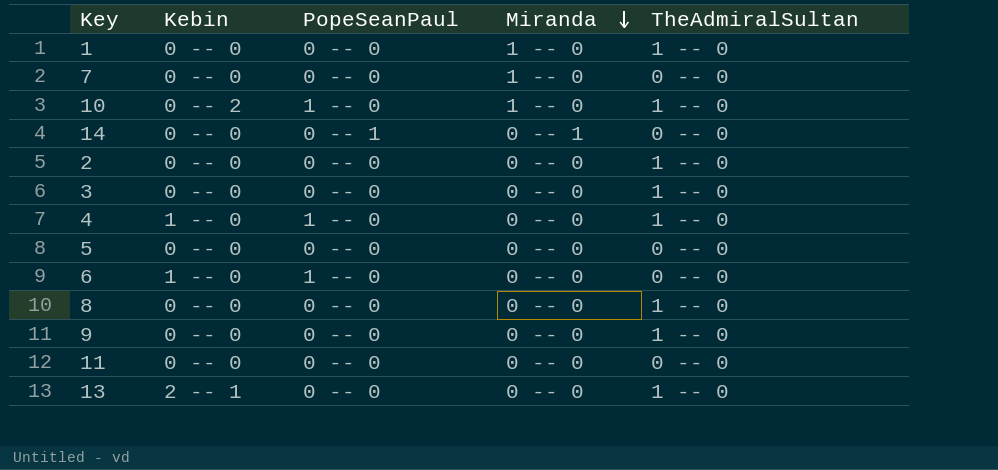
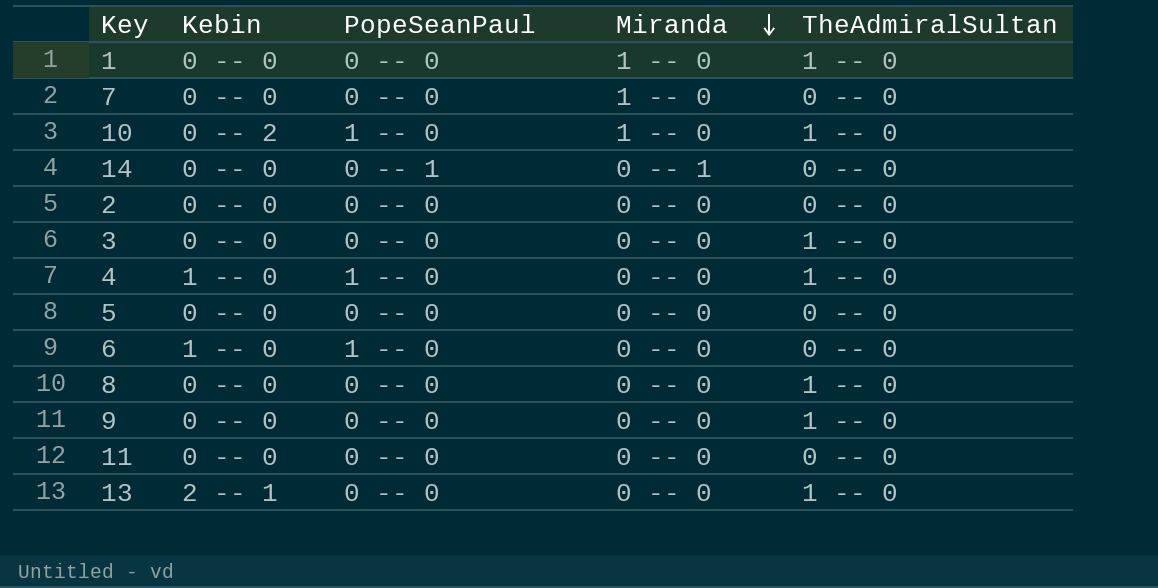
2 | TheAdmiralSultan: 1 -- 0 -> 0 -- 0

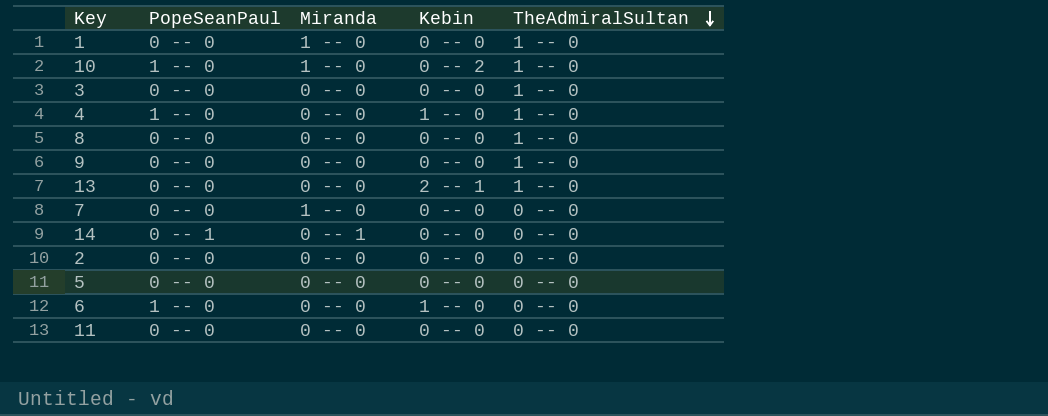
row order: Miranda descending -> TheAdmiralSultan descending
column Kebin | position: 2 -> 4

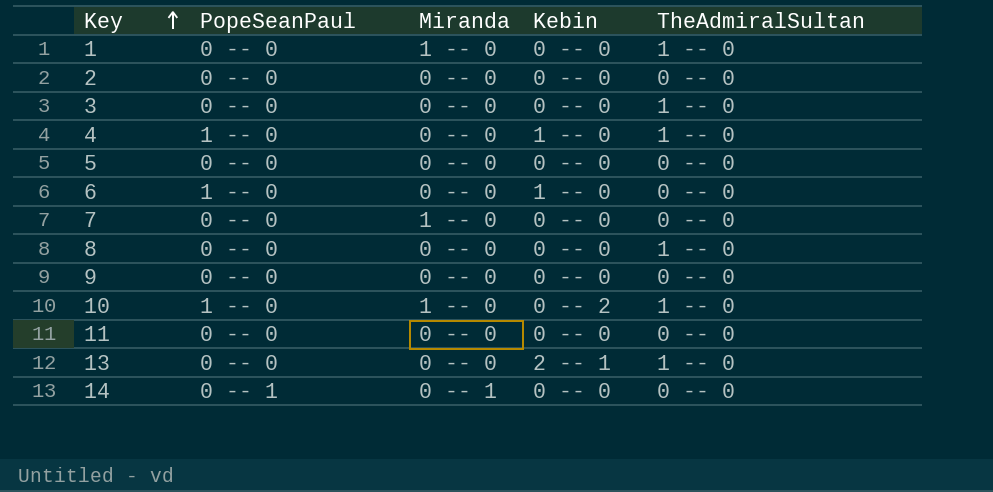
row order: TheAdmiralSultan descending -> Key ascending
9 | TheAdmiralSultan: 1 -- 0 -> 0 -- 0

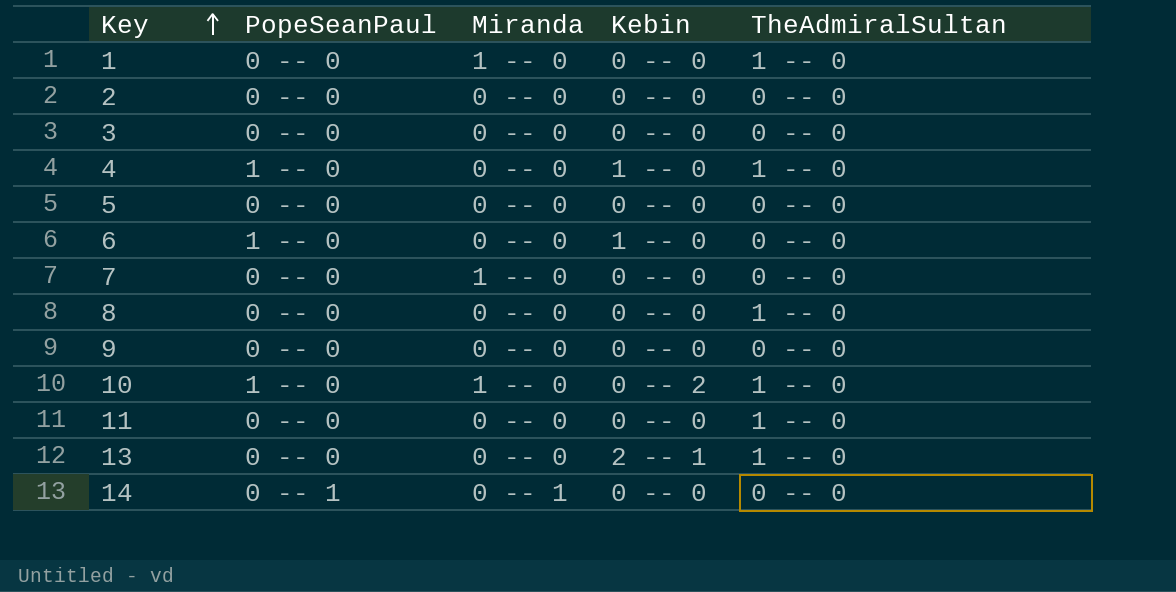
3 | TheAdmiralSultan: 1 -- 0 -> 0 -- 0
11 | TheAdmiralSultan: 0 -- 0 -> 1 -- 0

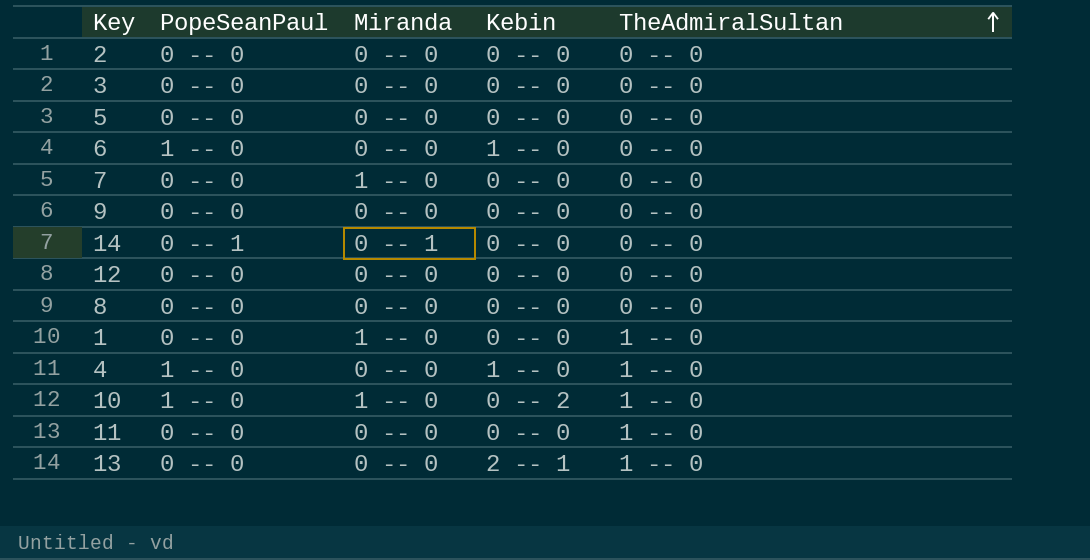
row order: Key ascending -> TheAdmiralSultan ascending
row 12: none -> 0 -- 0 | 0 -- 0 | 0 -- 0 | 0 -- 0
8 | TheAdmiralSultan: 1 -- 0 -> 0 -- 0

